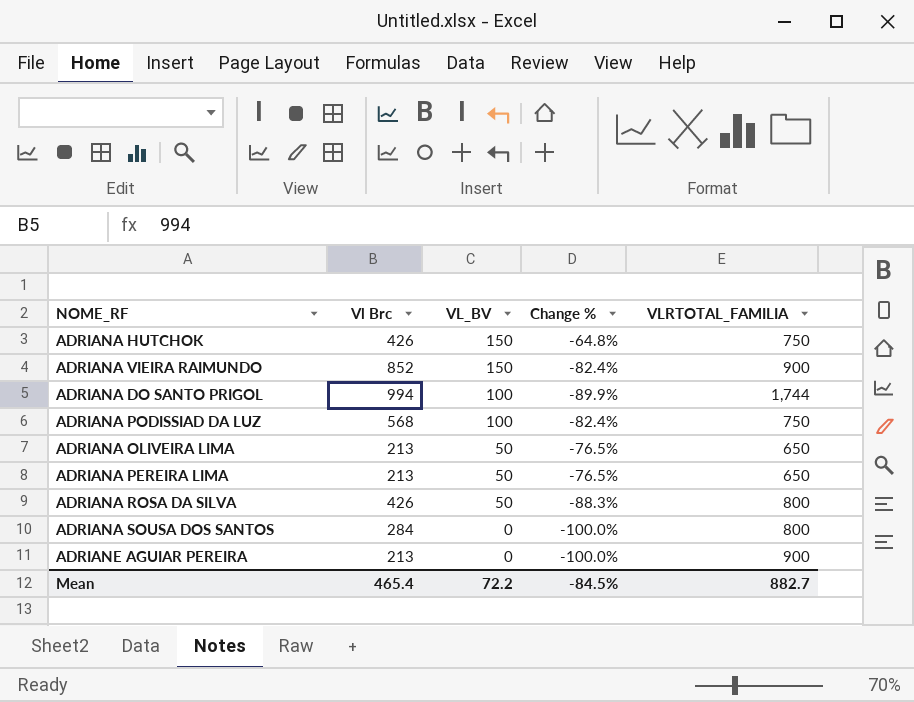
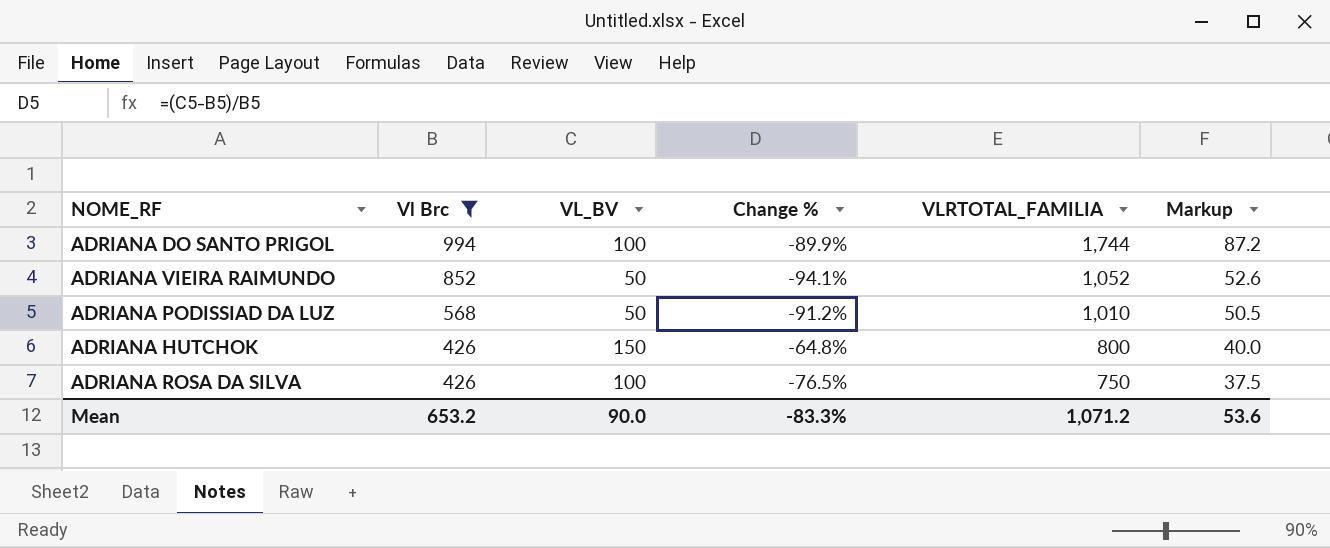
filter: none -> Vl Brc >= 426
row order: VL_BV descending -> Vl Brc descending
column Markup | formula: none -> [VLRTOTAL_FAMILIA] * 0.05
ADRIANA VIEIRA RAIMUNDO | VL_BV: 150 -> 50
ADRIANA VIEIRA RAIMUNDO | Change %: -82.4% -> -94.1%
ADRIANA VIEIRA RAIMUNDO | VLRTOTAL_FAMILIA: 900 -> 1,052
ADRIANA PODISSIAD DA LUZ | VL_BV: 100 -> 50
ADRIANA PODISSIAD DA LUZ | Change %: -82.4% -> -91.2%
ADRIANA PODISSIAD DA LUZ | VLRTOTAL_FAMILIA: 750 -> 1,010
ADRIANA HUTCHOK | VLRTOTAL_FAMILIA: 750 -> 800
ADRIANA ROSA DA SILVA | VL_BV: 50 -> 100
ADRIANA ROSA DA SILVA | Change %: -88.3% -> -76.5%
ADRIANA ROSA DA SILVA | VLRTOTAL_FAMILIA: 800 -> 750
Mean | Vl Brc: 465.4 -> 653.2
Mean | VL_BV: 72.2 -> 90.0
Mean | Change %: -84.5% -> -83.3%
Mean | VLRTOTAL_FAMILIA: 882.7 -> 1,071.2

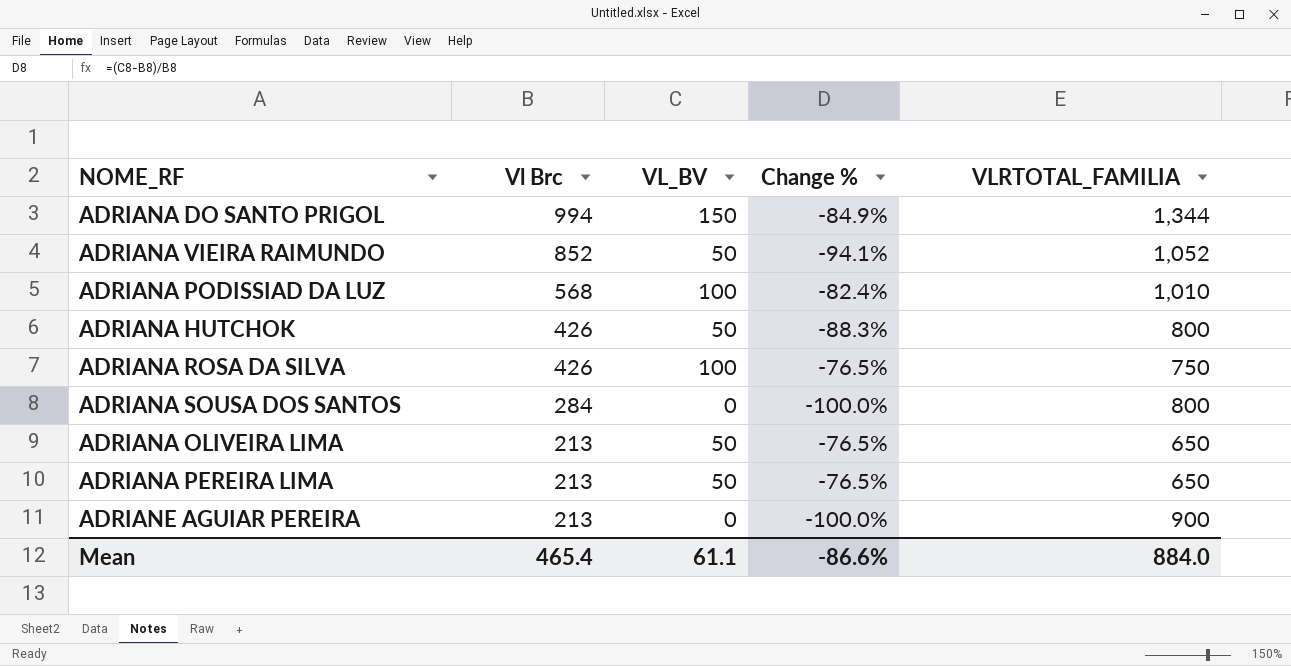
filter: Vl Brc >= 426 -> none
column Markup | formula: [VLRTOTAL_FAMILIA] * 0.05 -> none
ADRIANA DO SANTO PRIGOL | VL_BV: 100 -> 150
ADRIANA DO SANTO PRIGOL | Change %: -89.9% -> -84.9%
ADRIANA DO SANTO PRIGOL | VLRTOTAL_FAMILIA: 1,744 -> 1,344
ADRIANA PODISSIAD DA LUZ | VL_BV: 50 -> 100
ADRIANA PODISSIAD DA LUZ | Change %: -91.2% -> -82.4%
ADRIANA HUTCHOK | VL_BV: 150 -> 50
ADRIANA HUTCHOK | Change %: -64.8% -> -88.3%
Mean | Vl Brc: 653.2 -> 465.4
Mean | VL_BV: 90.0 -> 61.1
Mean | Change %: -83.3% -> -86.6%
Mean | VLRTOTAL_FAMILIA: 1,071.2 -> 884.0

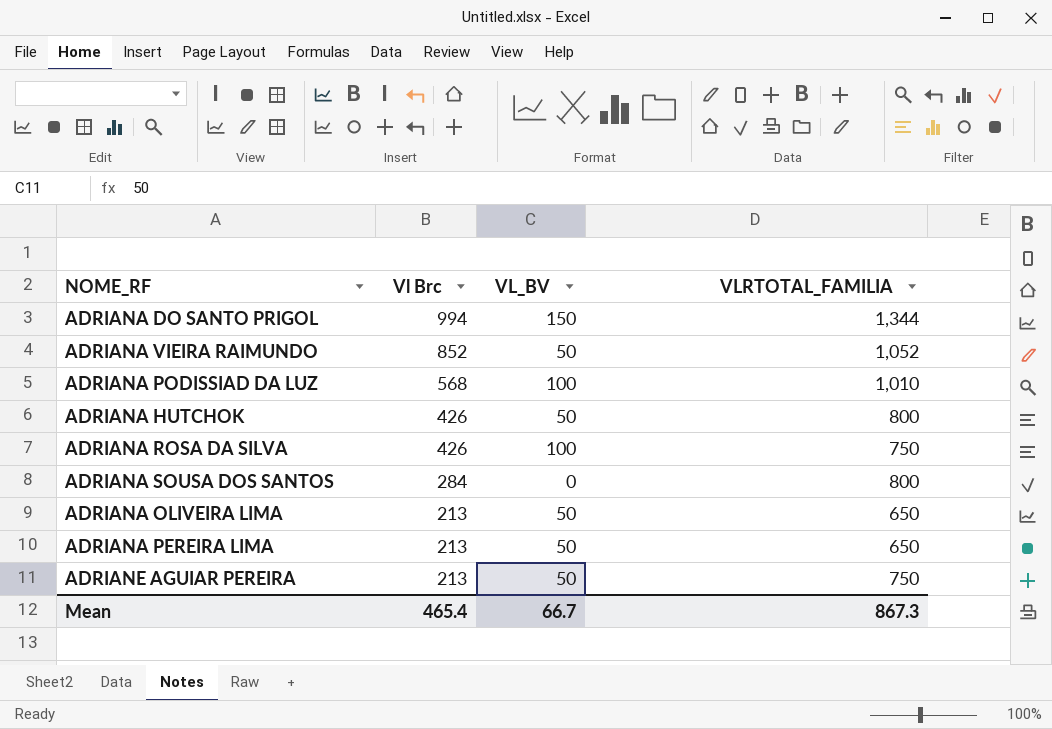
column Change % | formula: ([VL_BV] - [Vl Brc]) / [Vl Brc] -> none
ADRIANE AGUIAR PEREIRA | VL_BV: 0 -> 50
ADRIANE AGUIAR PEREIRA | VLRTOTAL_FAMILIA: 900 -> 750
Mean | VL_BV: 61.1 -> 66.7
Mean | VLRTOTAL_FAMILIA: 884.0 -> 867.3

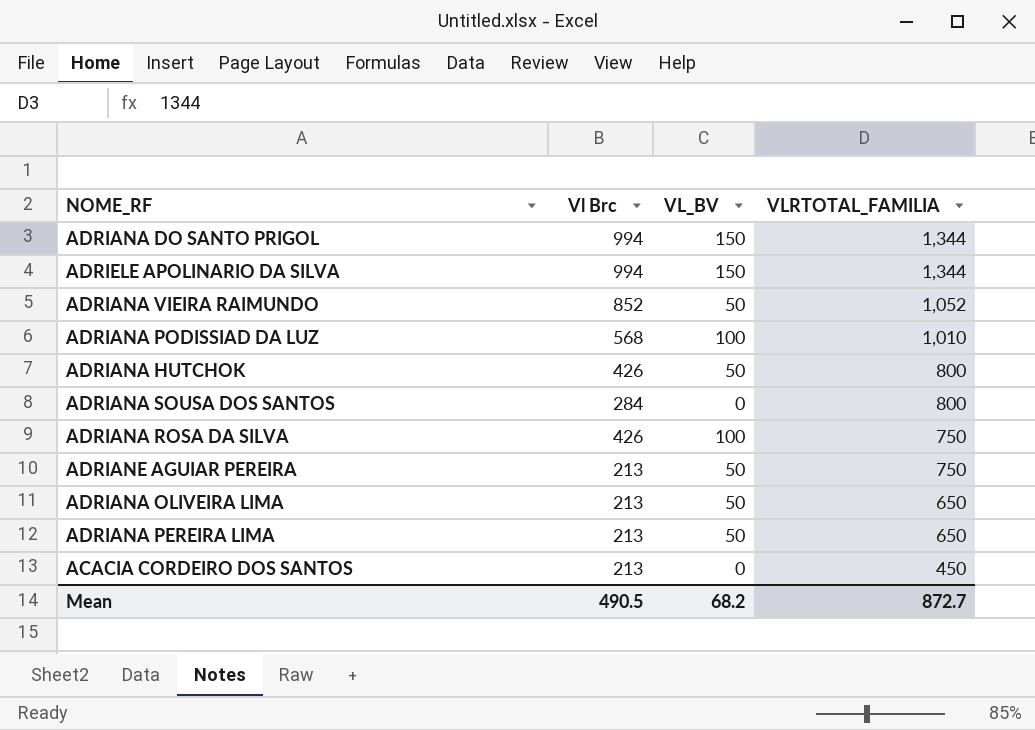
row order: Vl Brc descending -> VLRTOTAL_FAMILIA descending
row ADRIELE APOLINARIO DA SILVA: none -> 994 | 150 | 1,344
row ACACIA CORDEIRO DOS SANTOS: none -> 213 | 0 | 450
Mean | Vl Brc: 465.4 -> 490.5
Mean | VL_BV: 66.7 -> 68.2
Mean | VLRTOTAL_FAMILIA: 867.3 -> 872.7

